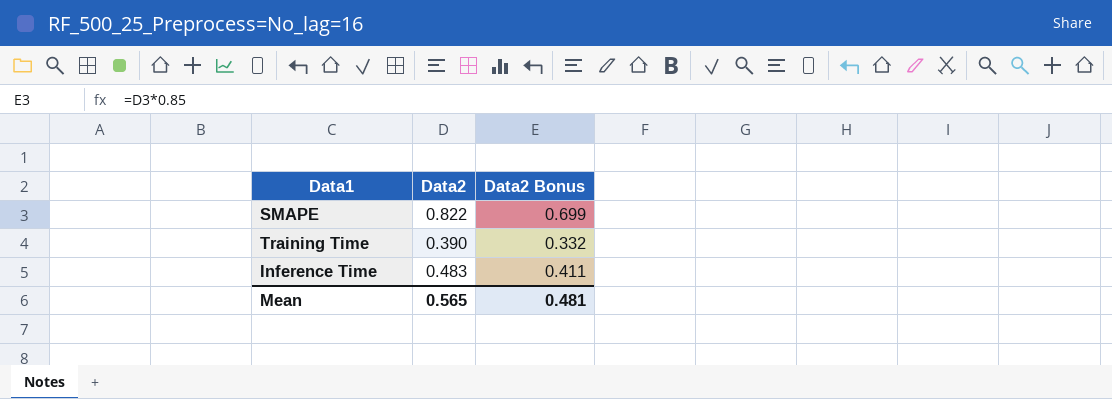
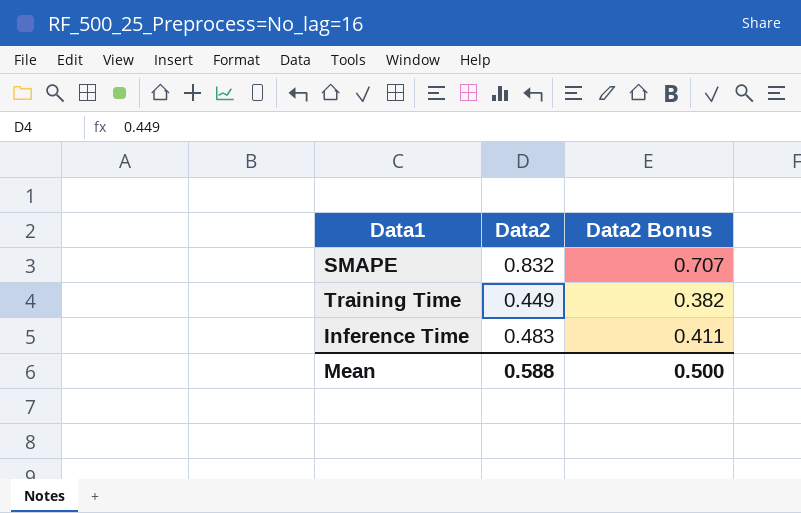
SMAPE | Data2: 0.822 -> 0.832
SMAPE | Data2 Bonus: 0.699 -> 0.707
Training Time | Data2: 0.390 -> 0.449
Training Time | Data2 Bonus: 0.332 -> 0.382
Mean | Data2: 0.565 -> 0.588
Mean | Data2 Bonus: 0.481 -> 0.500

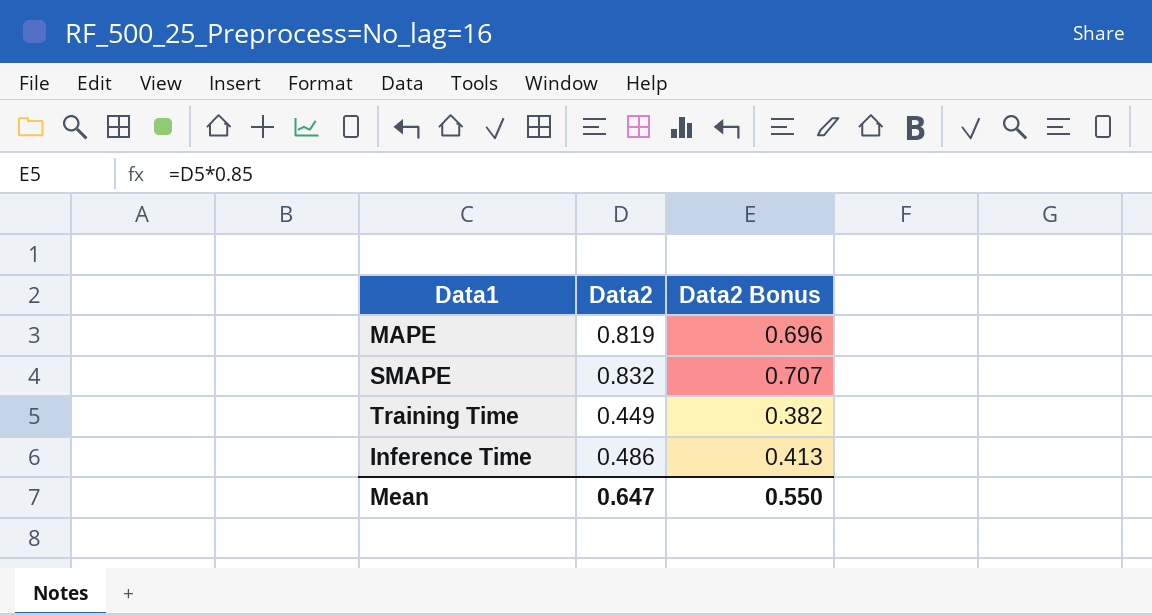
row MAPE: none -> 0.819 | 0.696
Inference Time | Data2: 0.483 -> 0.486
Inference Time | Data2 Bonus: 0.411 -> 0.413
Mean | Data2: 0.588 -> 0.647
Mean | Data2 Bonus: 0.500 -> 0.550

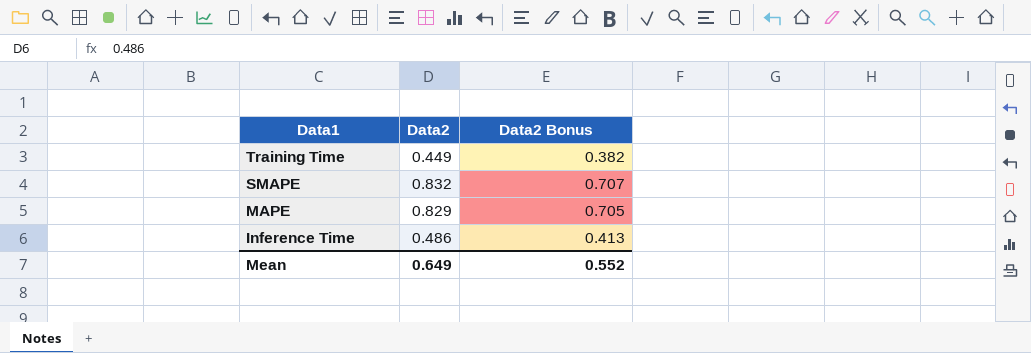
row order: none -> Data1 descending
MAPE | Data2: 0.819 -> 0.829
MAPE | Data2 Bonus: 0.696 -> 0.705
Mean | Data2: 0.647 -> 0.649
Mean | Data2 Bonus: 0.550 -> 0.552

